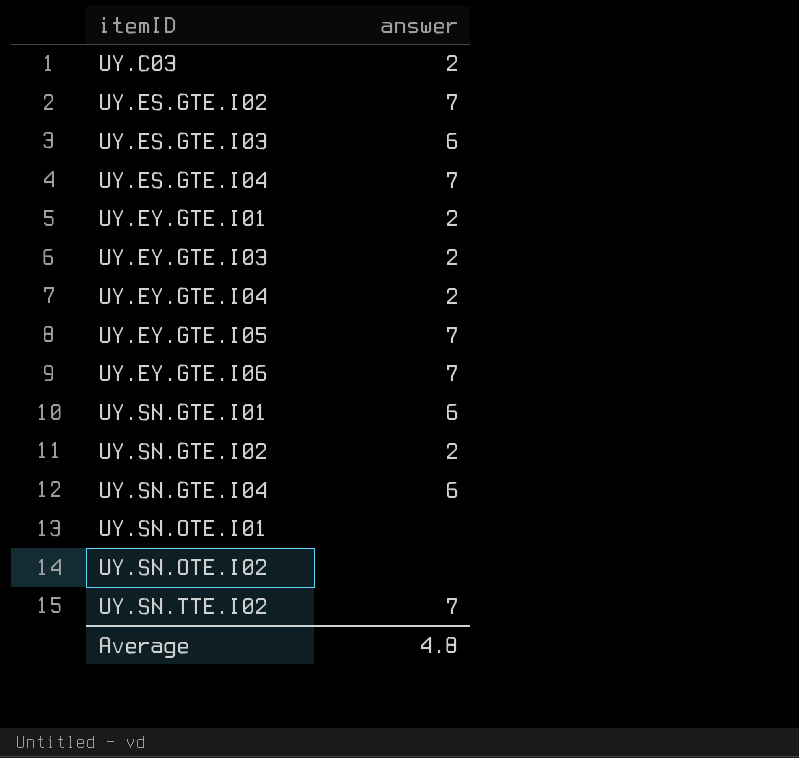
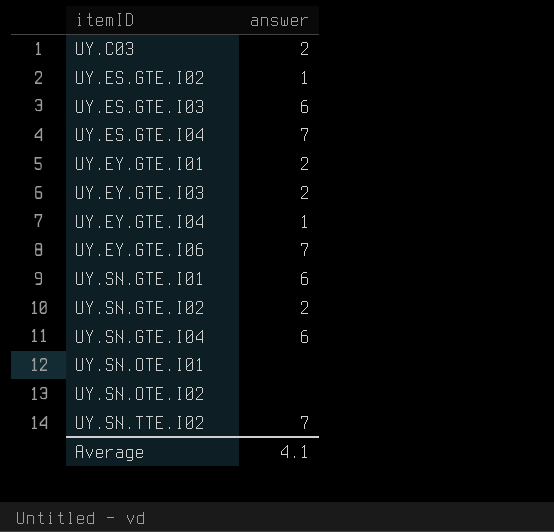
row UY.EY.GTE.I05: 7 -> none
UY.ES.GTE.I02 | answer: 7 -> 1
UY.EY.GTE.I04 | answer: 2 -> 1
Average | answer: 4.8 -> 4.1

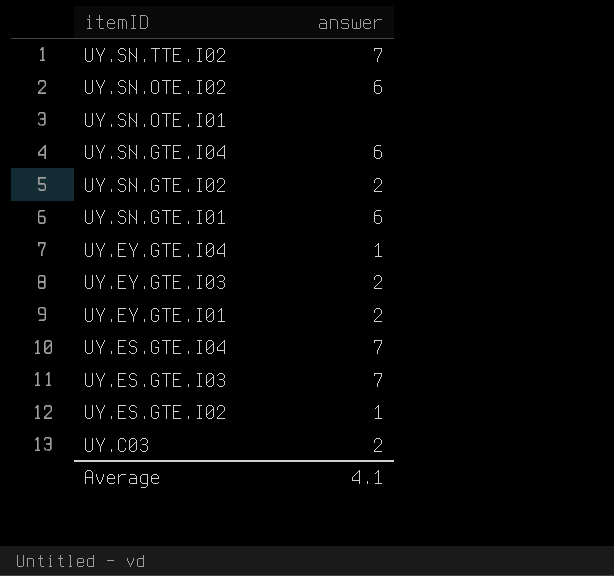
row order: itemID ascending -> itemID descending
row UY.EY.GTE.I06: 7 -> none
UY.SN.OTE.I02 | answer: none -> 6
UY.ES.GTE.I03 | answer: 6 -> 7

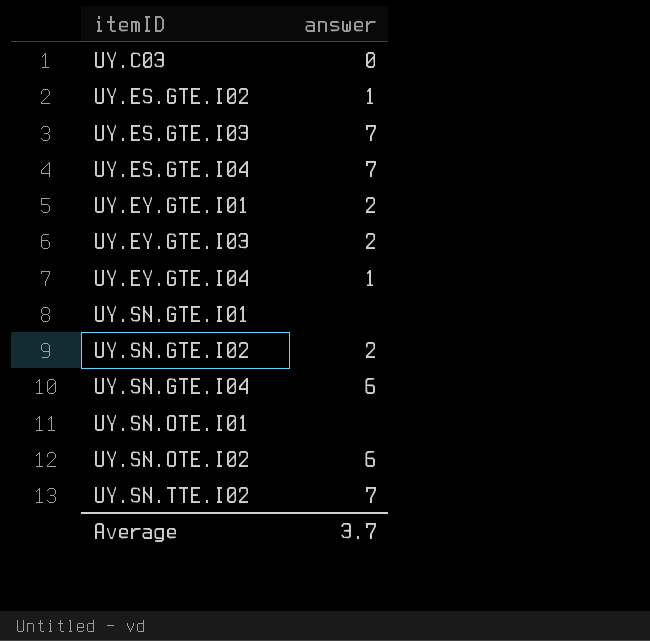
row order: itemID descending -> itemID ascending
UY.C03 | answer: 2 -> 0
UY.SN.GTE.I01 | answer: 6 -> none
Average | answer: 4.1 -> 3.7

